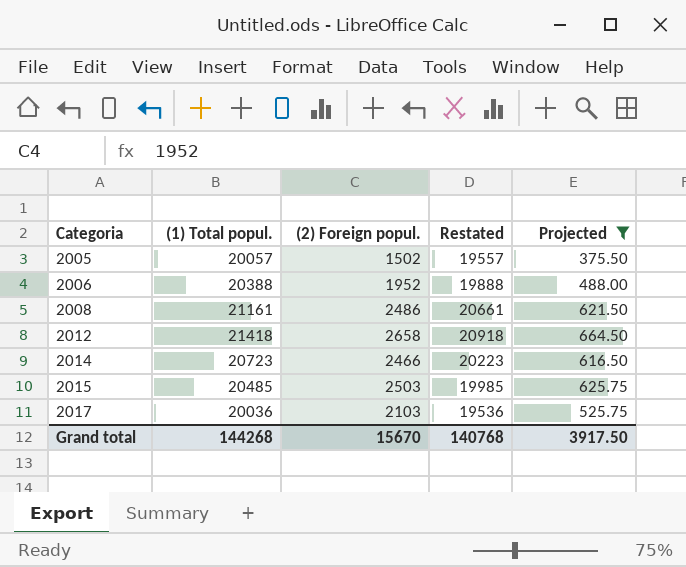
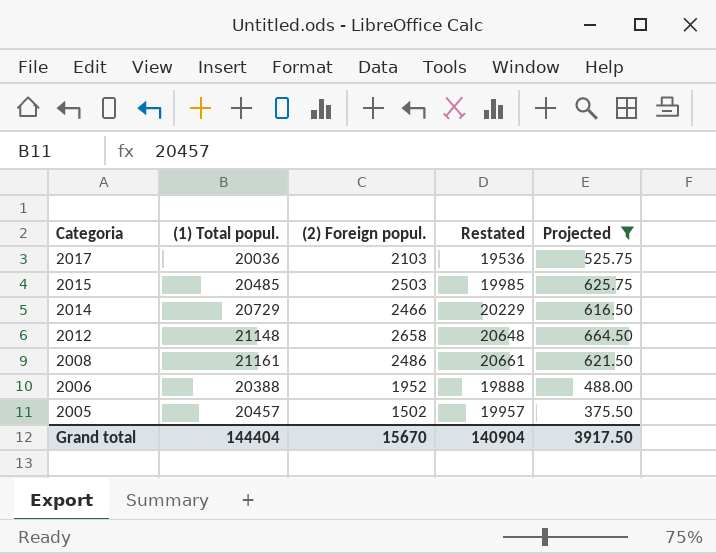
row order: Categoria ascending -> Categoria descending
2014 | (1) Total popul.: 20723 -> 20729
2014 | Restated: 20223 -> 20229
2012 | (1) Total popul.: 21418 -> 21148
2012 | Restated: 20918 -> 20648
2005 | (1) Total popul.: 20057 -> 20457
2005 | Restated: 19557 -> 19957
Grand total | (1) Total popul.: 144268 -> 144404
Grand total | Restated: 140768 -> 140904

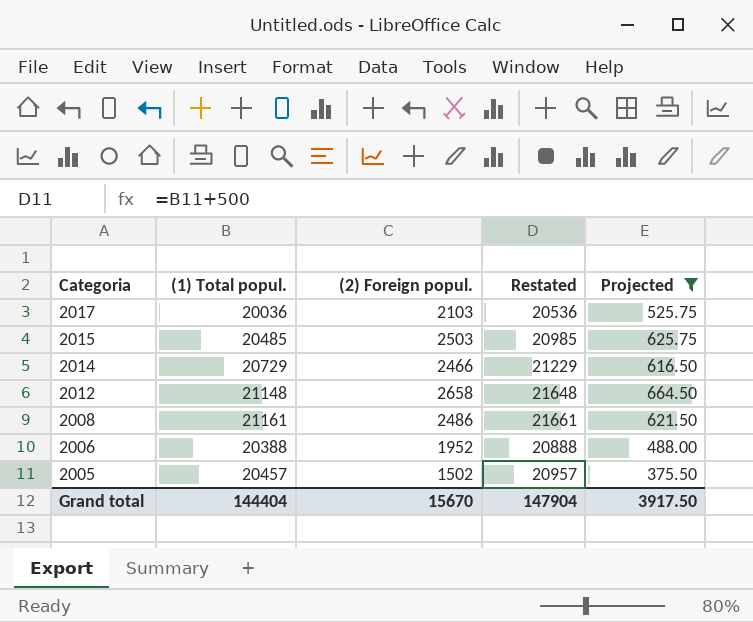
column Restated | formula: [(1) Total popul.] - 500 -> [(1) Total popul.] + 500
Grand total | Restated: 140904 -> 147904

